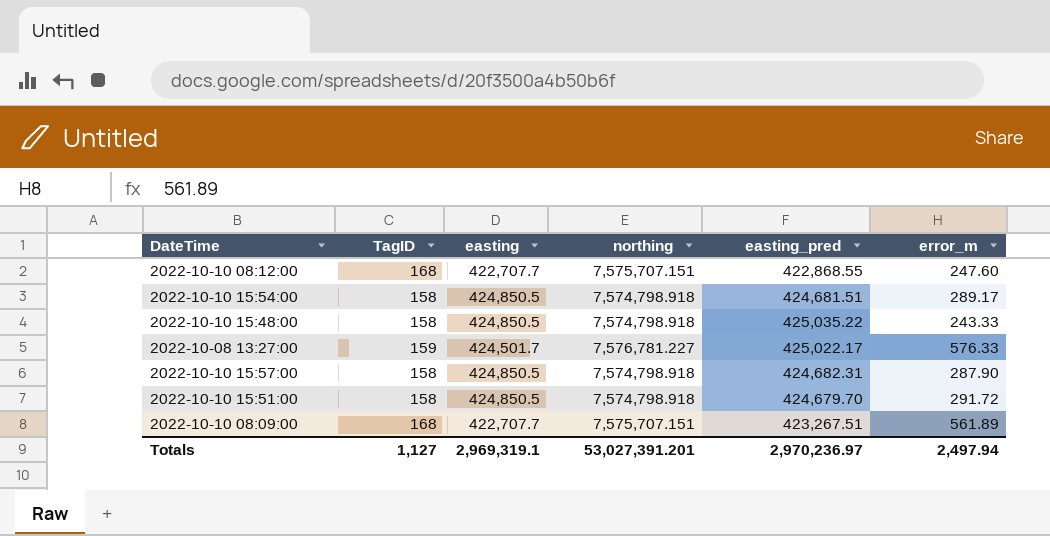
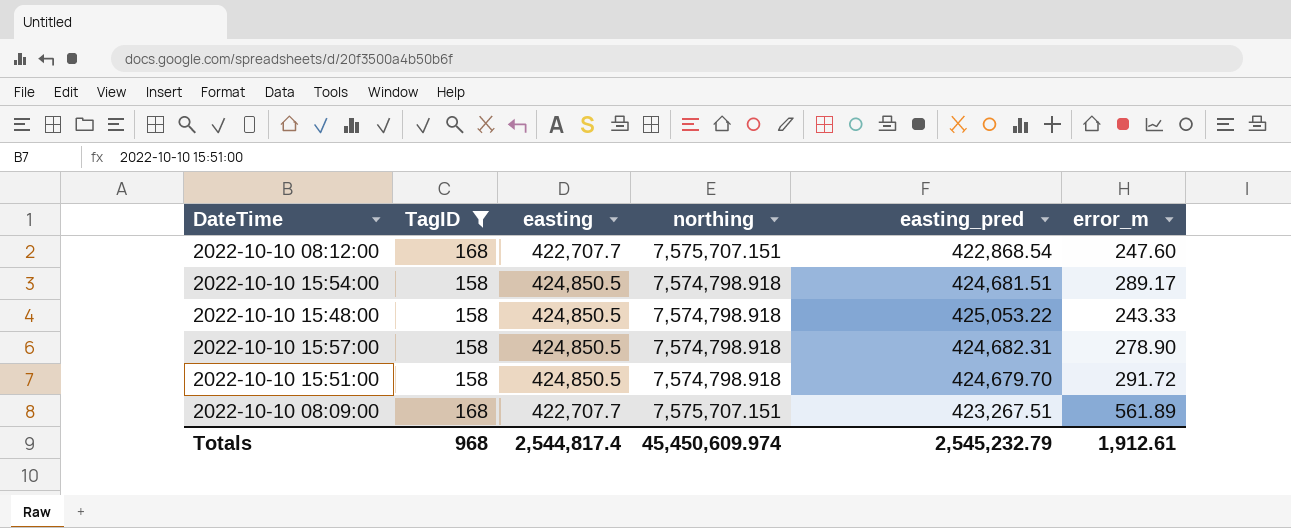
filter: none -> TagID != 159
2022-10-10 08:12:00 | easting_pred: 422,868.55 -> 422,868.54
2022-10-10 15:48:00 | easting_pred: 425,035.22 -> 425,053.22
2022-10-10 15:57:00 | error_m: 287.90 -> 278.90
Totals | TagID: 1,127 -> 968
Totals | easting: 2,969,319.1 -> 2,544,817.4
Totals | northing: 53,027,391.201 -> 45,450,609.974
Totals | easting_pred: 2,970,236.97 -> 2,545,232.79
Totals | error_m: 2,497.94 -> 1,912.61

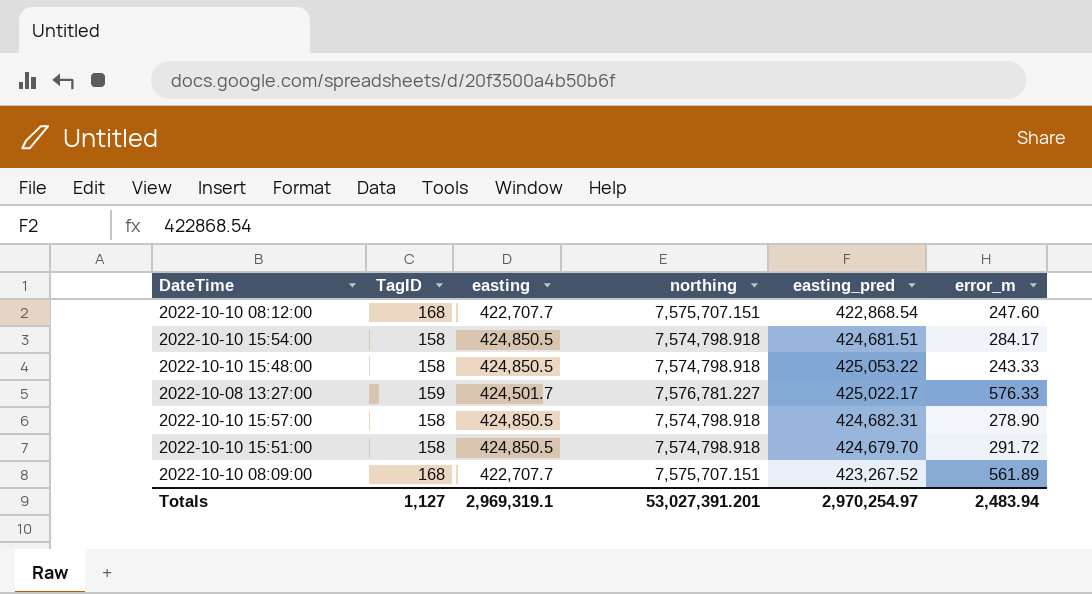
filter: TagID != 159 -> none
2022-10-10 15:54:00 | error_m: 289.17 -> 284.17
2022-10-10 08:09:00 | easting_pred: 423,267.51 -> 423,267.52
Totals | TagID: 968 -> 1,127
Totals | easting: 2,544,817.4 -> 2,969,319.1
Totals | northing: 45,450,609.974 -> 53,027,391.201
Totals | easting_pred: 2,545,232.79 -> 2,970,254.97
Totals | error_m: 1,912.61 -> 2,483.94

